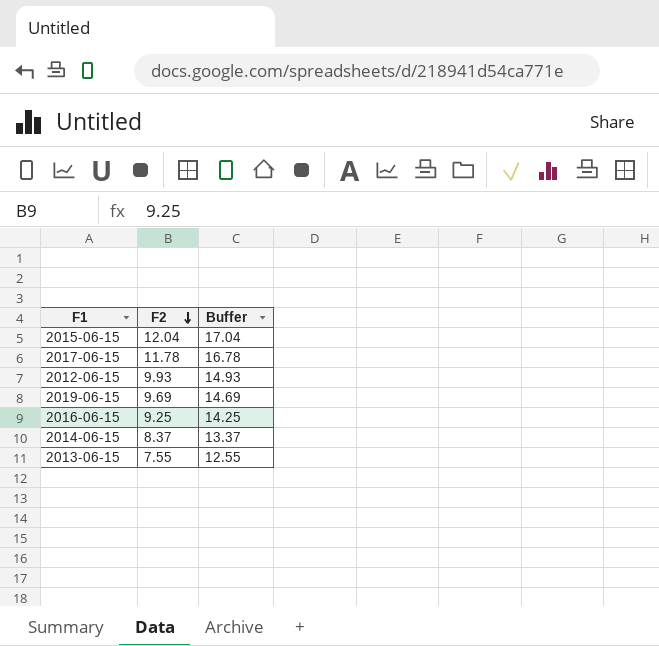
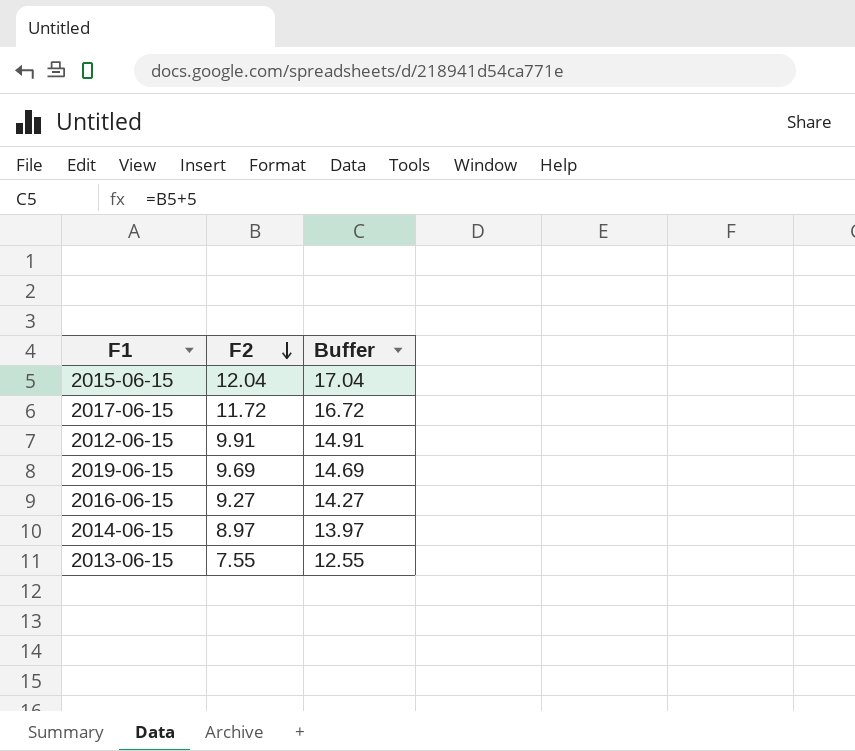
2017-06-15 | F2: 11.78 -> 11.72
2017-06-15 | Buffer: 16.78 -> 16.72
2012-06-15 | F2: 9.93 -> 9.91
2012-06-15 | Buffer: 14.93 -> 14.91
2016-06-15 | F2: 9.25 -> 9.27
2016-06-15 | Buffer: 14.25 -> 14.27
2014-06-15 | F2: 8.37 -> 8.97
2014-06-15 | Buffer: 13.37 -> 13.97

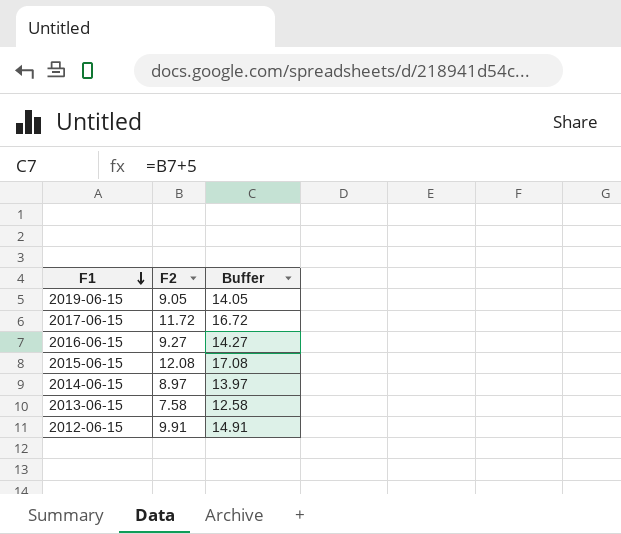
row order: F2 descending -> F1 descending
2019-06-15 | F2: 9.69 -> 9.05
2019-06-15 | Buffer: 14.69 -> 14.05
2015-06-15 | F2: 12.04 -> 12.08
2015-06-15 | Buffer: 17.04 -> 17.08
2013-06-15 | F2: 7.55 -> 7.58
2013-06-15 | Buffer: 12.55 -> 12.58

